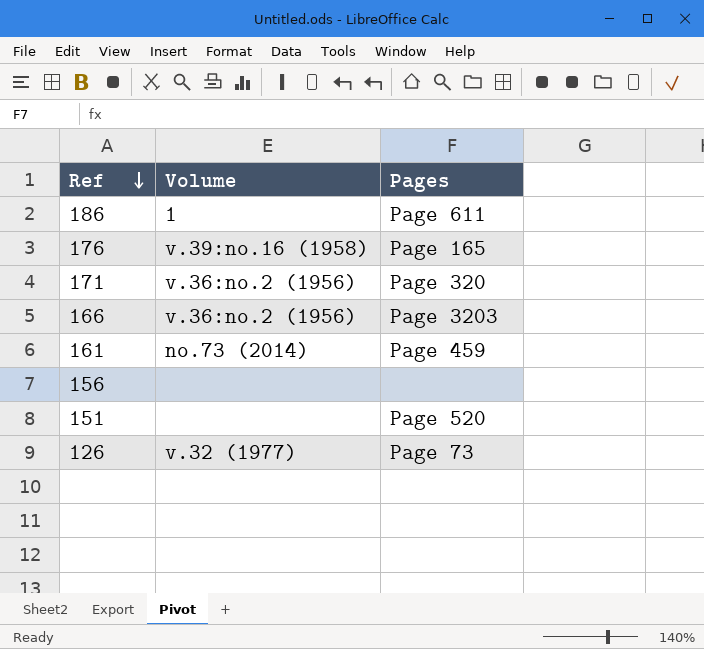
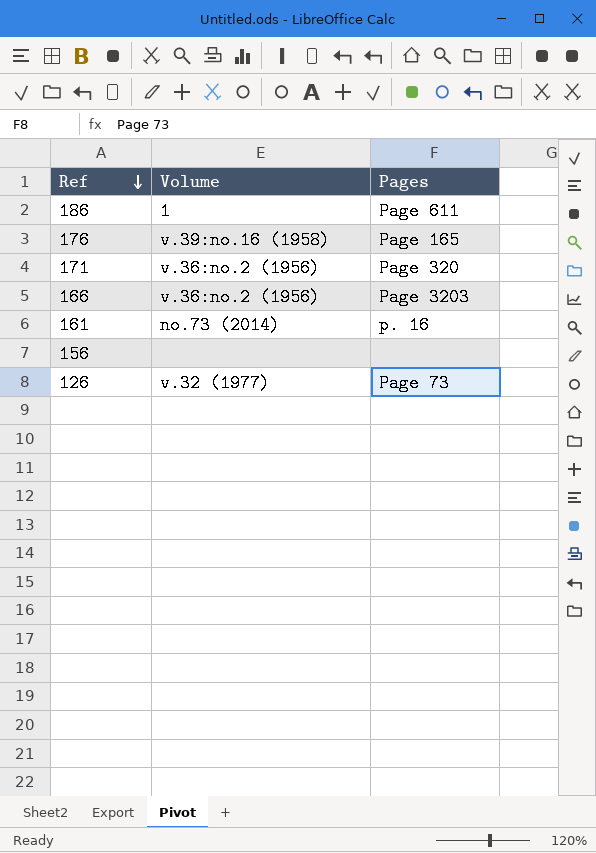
row 151: none | Page 520 -> none
161 | Pages: Page 459 -> p. 16

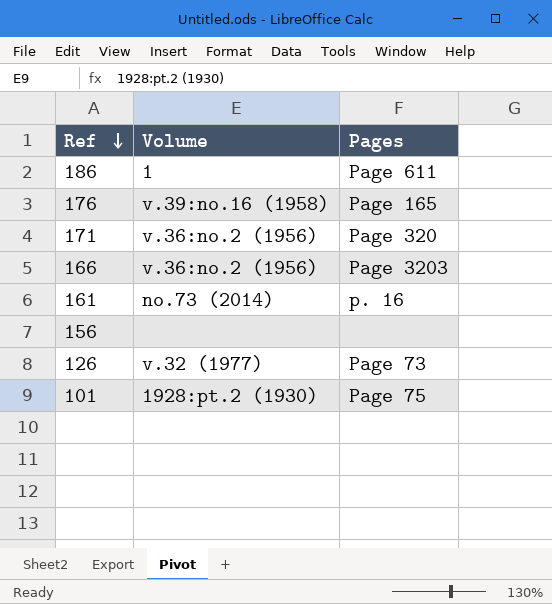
row 101: none -> 1928:pt.2 (1930) | Page 75

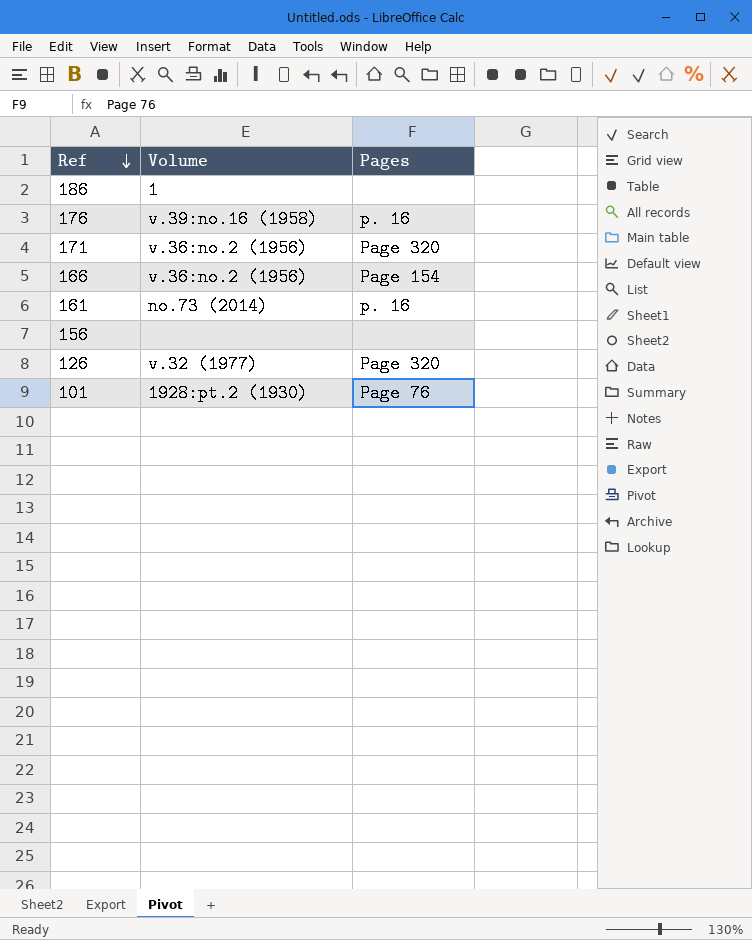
186 | Pages: Page 611 -> none
176 | Pages: Page 165 -> p. 16
166 | Pages: Page 3203 -> Page 154
126 | Pages: Page 73 -> Page 320
101 | Pages: Page 75 -> Page 76

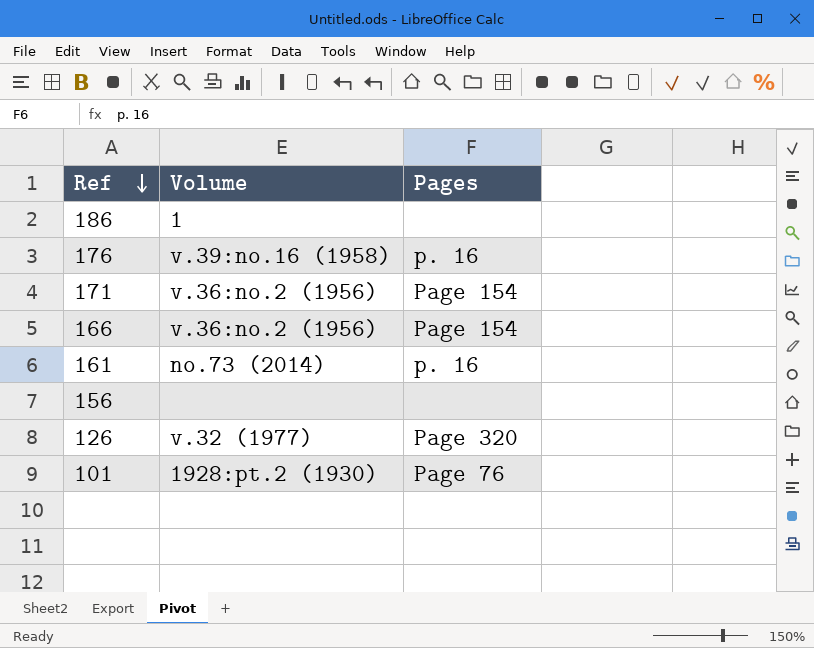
171 | Pages: Page 320 -> Page 154

